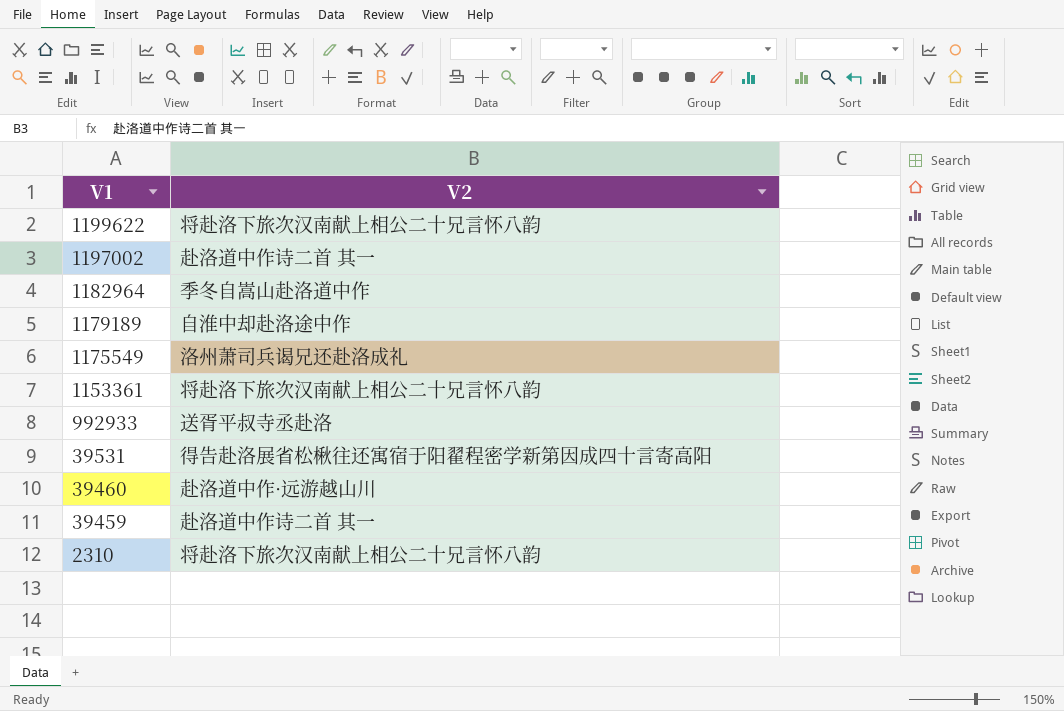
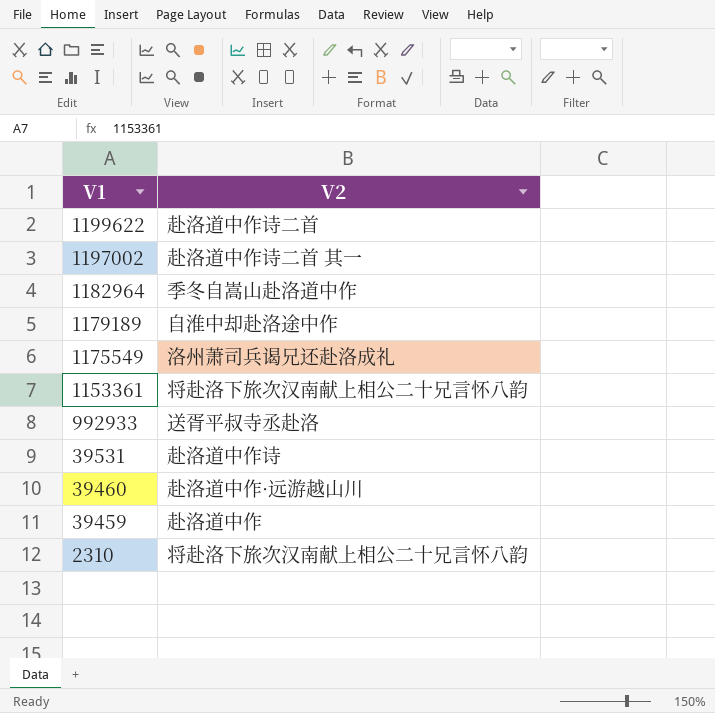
1199622 | V2: 将赴洛下旅次汉南献上相公二十兄言怀八韵 -> 赴洛道中作诗二首
39531 | V2: 得告赴洛展省松楸往还寓宿于阳翟程密学新第因成四十言寄高阳 -> 赴洛道中作诗
39459 | V2: 赴洛道中作诗二首 其一 -> 赴洛道中作

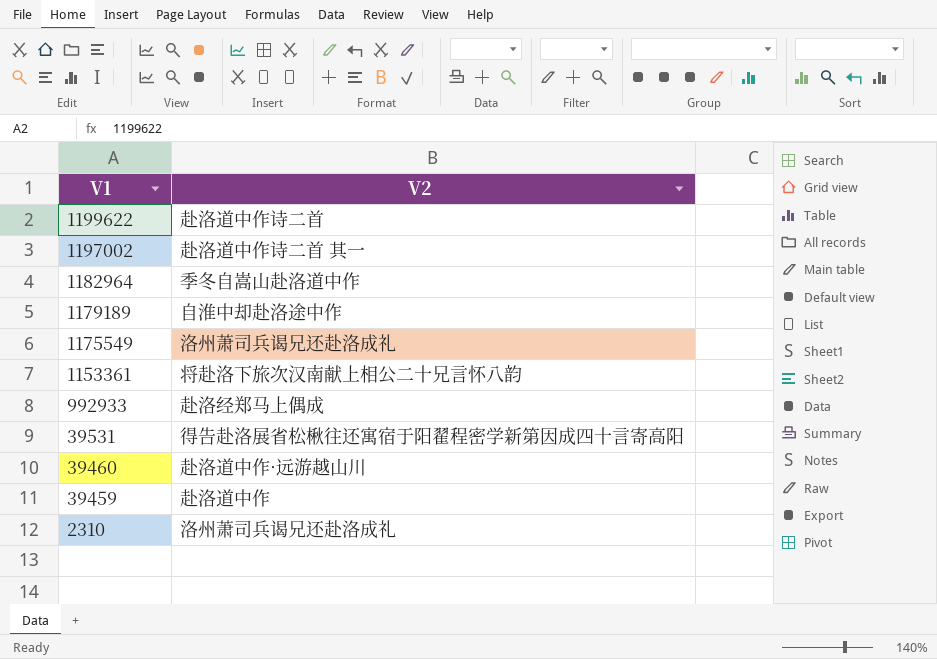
992933 | V2: 送胥平叔寺丞赴洛 -> 赴洛经郑马上偶成
39531 | V2: 赴洛道中作诗 -> 得告赴洛展省松楸往还寓宿于阳翟程密学新第因成四十言寄高阳
2310 | V2: 将赴洛下旅次汉南献上相公二十兄言怀八韵 -> 洛州萧司兵谒兄还赴洛成礼

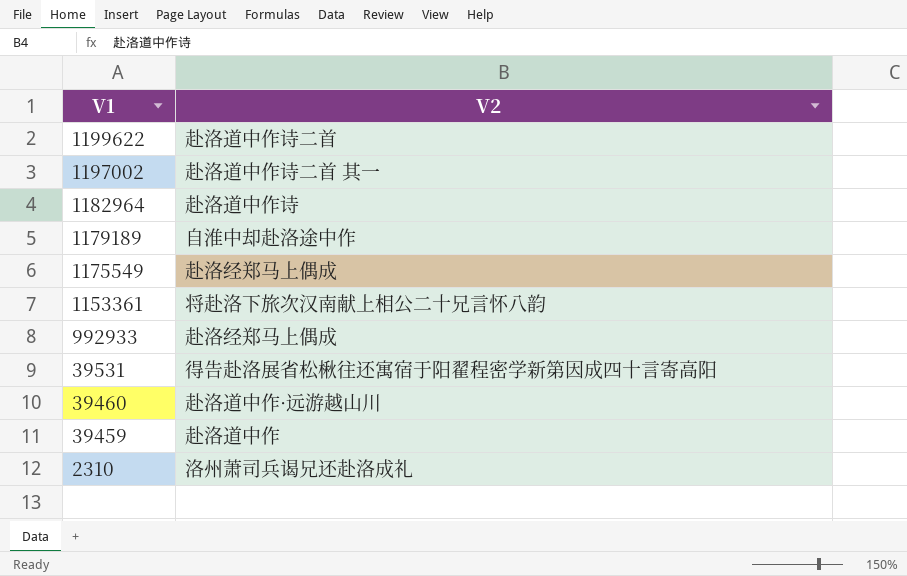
1182964 | V2: 季冬自嵩山赴洛道中作 -> 赴洛道中作诗
1175549 | V2: 洛州萧司兵谒兄还赴洛成礼 -> 赴洛经郑马上偶成

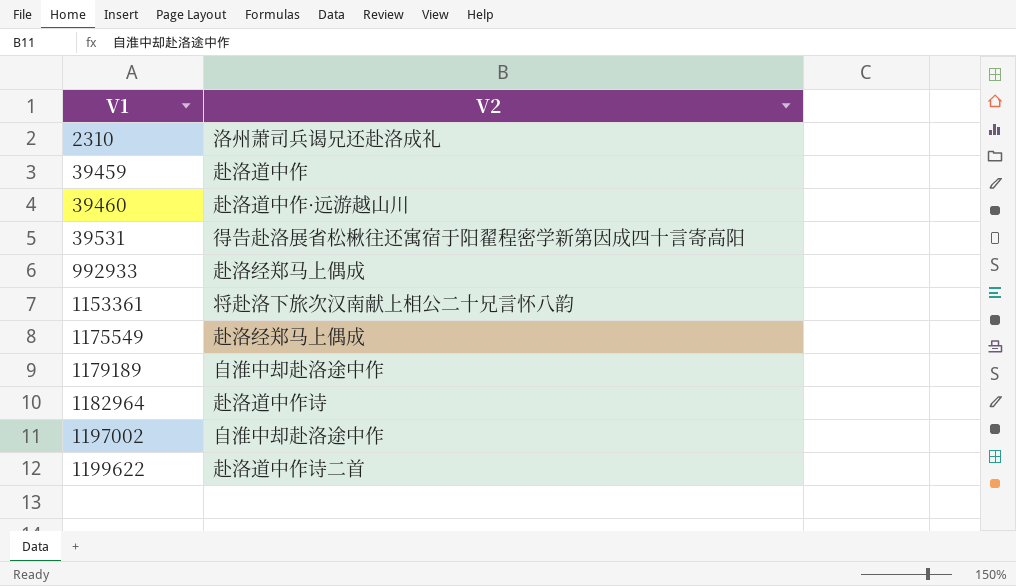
row order: V1 descending -> V1 ascending
1197002 | V2: 赴洛道中作诗二首 其一 -> 自淮中却赴洛途中作

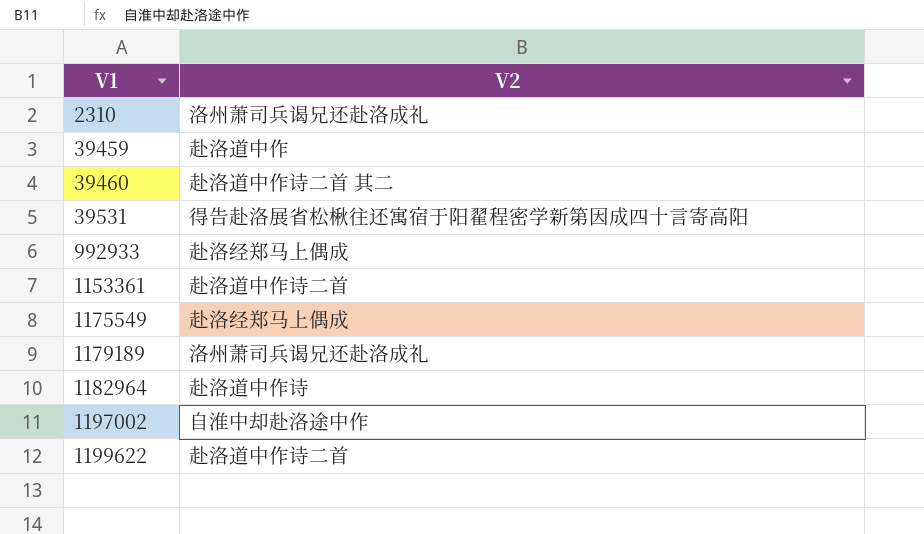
39460 | V2: 赴洛道中作·远游越山川 -> 赴洛道中作诗二首 其二
1153361 | V2: 将赴洛下旅次汉南献上相公二十兄言怀八韵 -> 赴洛道中作诗二首
1179189 | V2: 自淮中却赴洛途中作 -> 洛州萧司兵谒兄还赴洛成礼

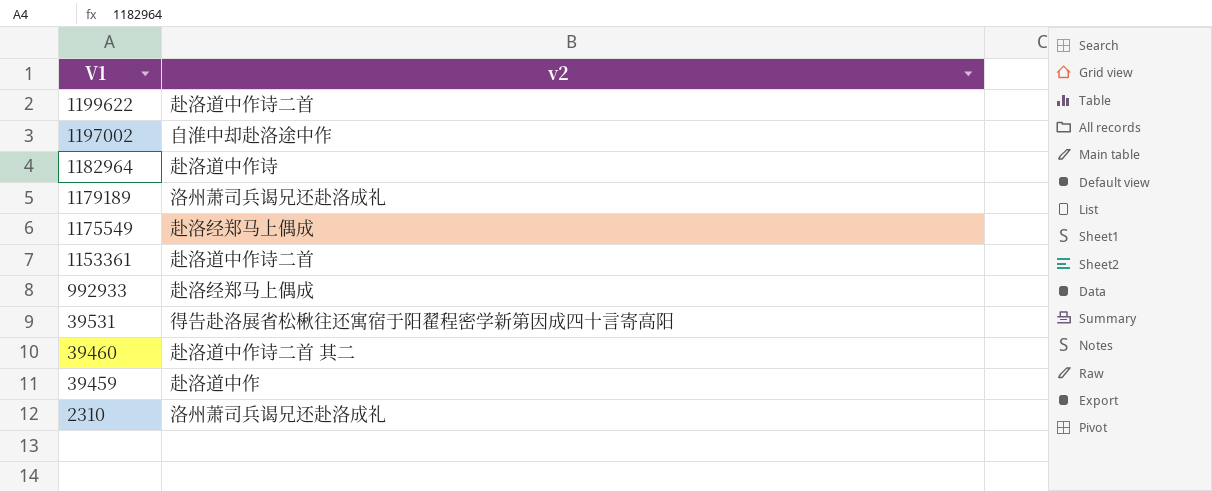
row order: V1 ascending -> V1 descending
column name: V2 -> v2

